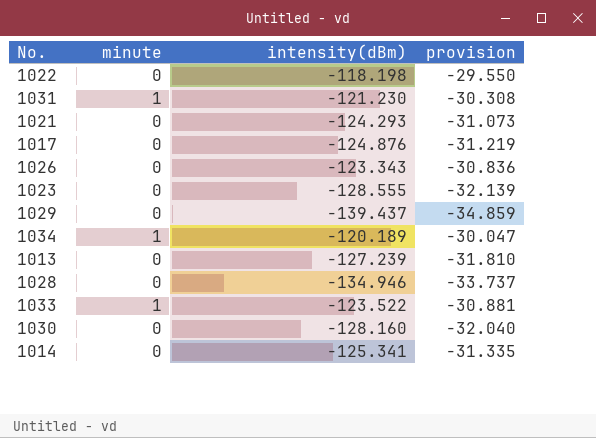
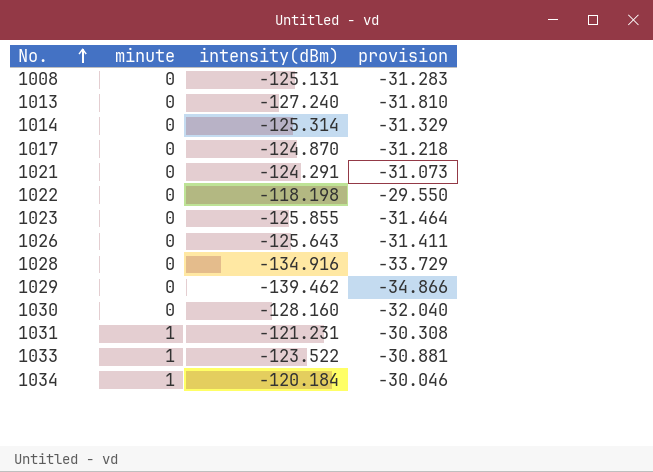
row order: none -> No. ascending
row 1008: none -> 0 | -125.131 | -31.283
1013 | intensity(dBm): -127.239 -> -127.240
1014 | intensity(dBm): -125.341 -> -125.314
1014 | provision: -31.335 -> -31.329
1017 | intensity(dBm): -124.876 -> -124.870
1017 | provision: -31.219 -> -31.218
1021 | intensity(dBm): -124.293 -> -124.291
1023 | intensity(dBm): -128.555 -> -125.855
1023 | provision: -32.139 -> -31.464
1026 | intensity(dBm): -123.343 -> -125.643
1026 | provision: -30.836 -> -31.411
1028 | intensity(dBm): -134.946 -> -134.916
1028 | provision: -33.737 -> -33.729
1029 | intensity(dBm): -139.437 -> -139.462
1029 | provision: -34.859 -> -34.866
1031 | intensity(dBm): -121.230 -> -121.231
1034 | intensity(dBm): -120.189 -> -120.184
1034 | provision: -30.047 -> -30.046

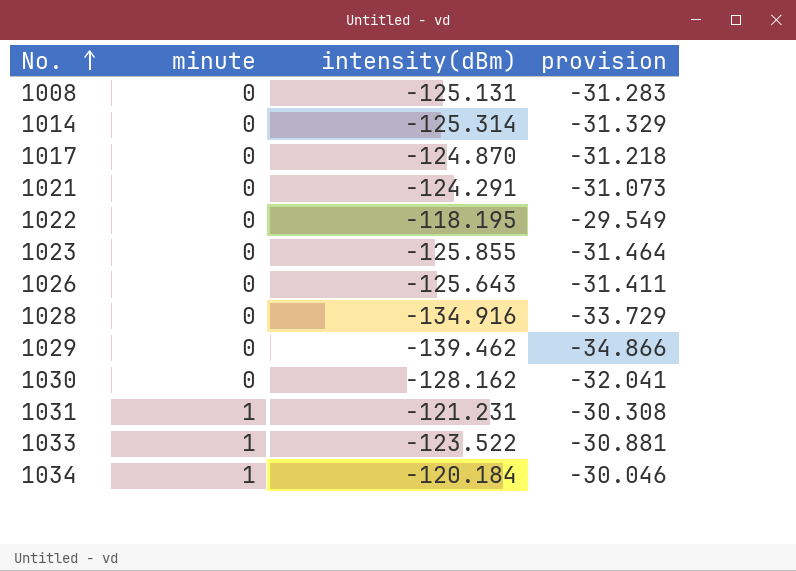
row 1013: 0 | -127.240 | -31.810 -> none
1022 | intensity(dBm): -118.198 -> -118.195
1022 | provision: -29.550 -> -29.549
1030 | intensity(dBm): -128.160 -> -128.162
1030 | provision: -32.040 -> -32.041

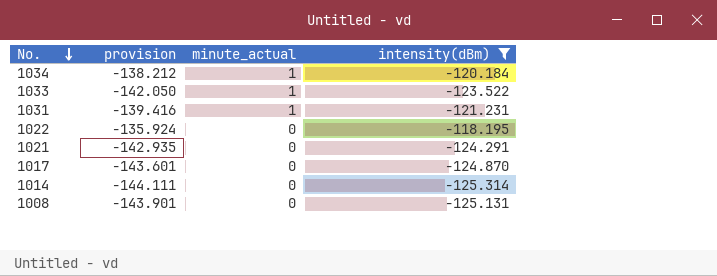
filter: none -> intensity(dBm) >= -125.314
row order: No. ascending -> No. descending
column provision | formula: [intensity(dBm)] * 0.25 -> [intensity(dBm)] * 1.15
column provision | position: 4 -> 2
column name: minute -> minute_actual

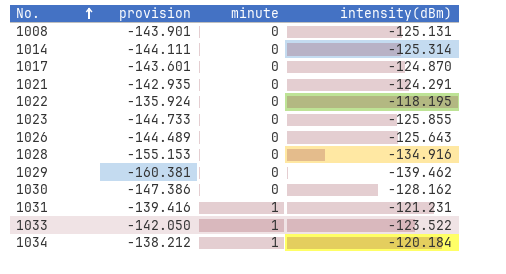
filter: intensity(dBm) >= -125.314 -> none
row order: No. descending -> No. ascending
column name: minute_actual -> minute

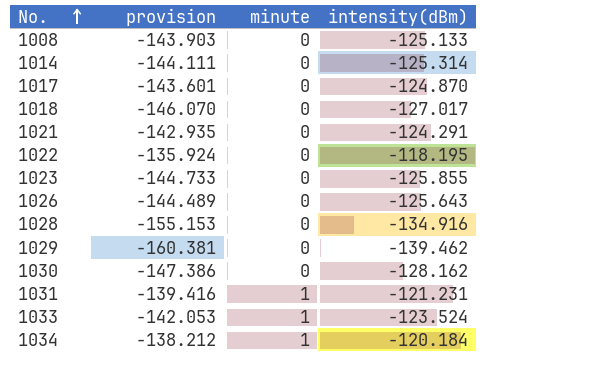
1008 | provision: -143.901 -> -143.903
1008 | intensity(dBm): -125.131 -> -125.133
row 1018: none -> -146.070 | 0 | -127.017
1033 | provision: -142.050 -> -142.053
1033 | intensity(dBm): -123.522 -> -123.524

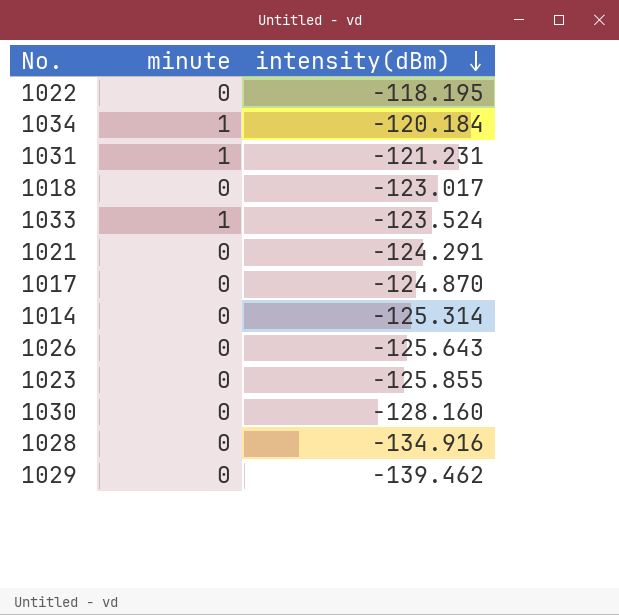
row order: No. ascending -> intensity(dBm) descending
column provision | formula: [intensity(dBm)] * 1.15 -> none
row 1008: -143.903 | 0 | -125.133 -> none
1018 | intensity(dBm): -127.017 -> -123.017
1030 | intensity(dBm): -128.162 -> -128.160

